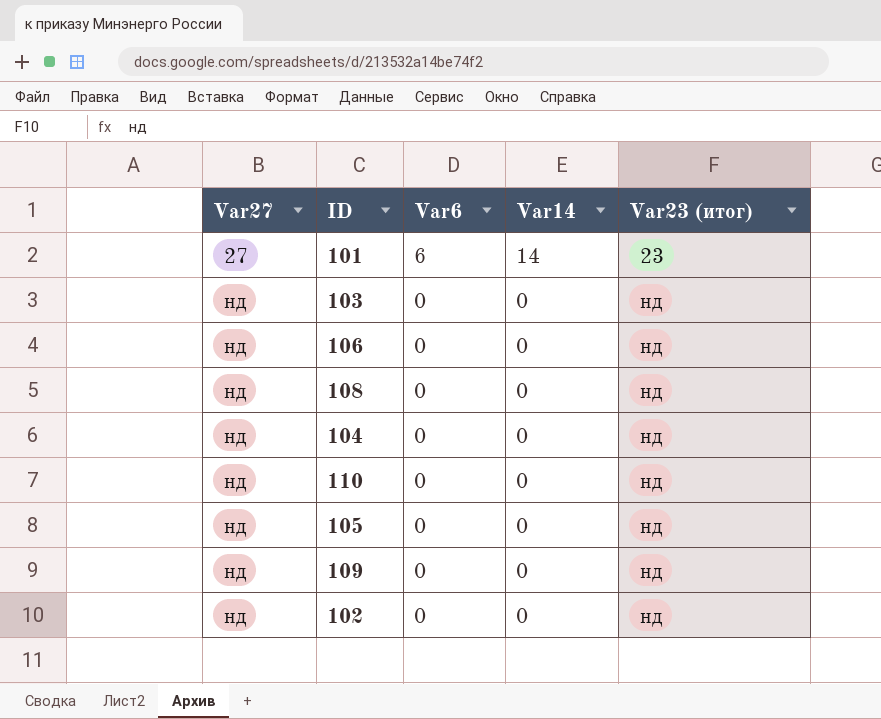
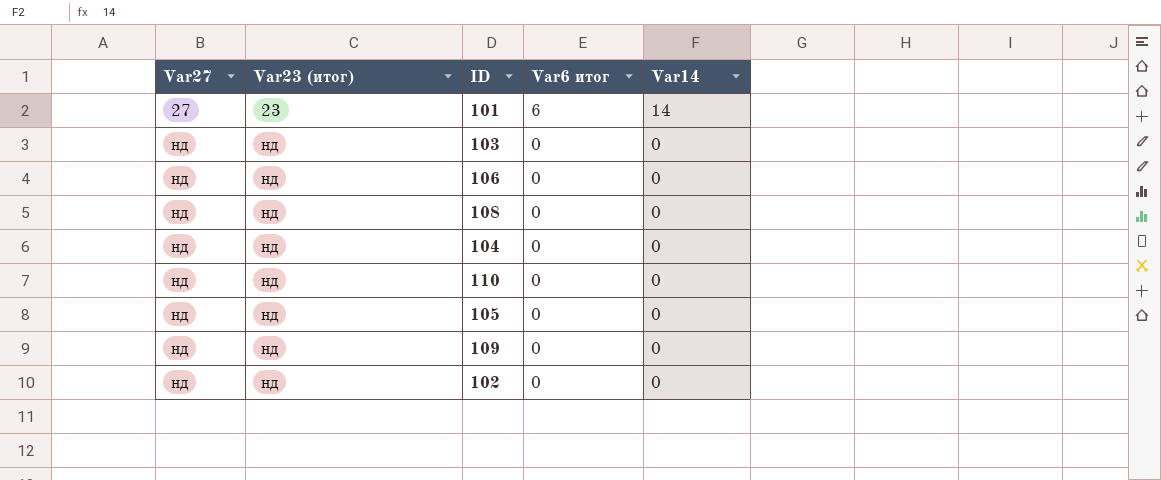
column Var23 (итог) | position: 5 -> 2
column name: Var6 -> Var6 итог

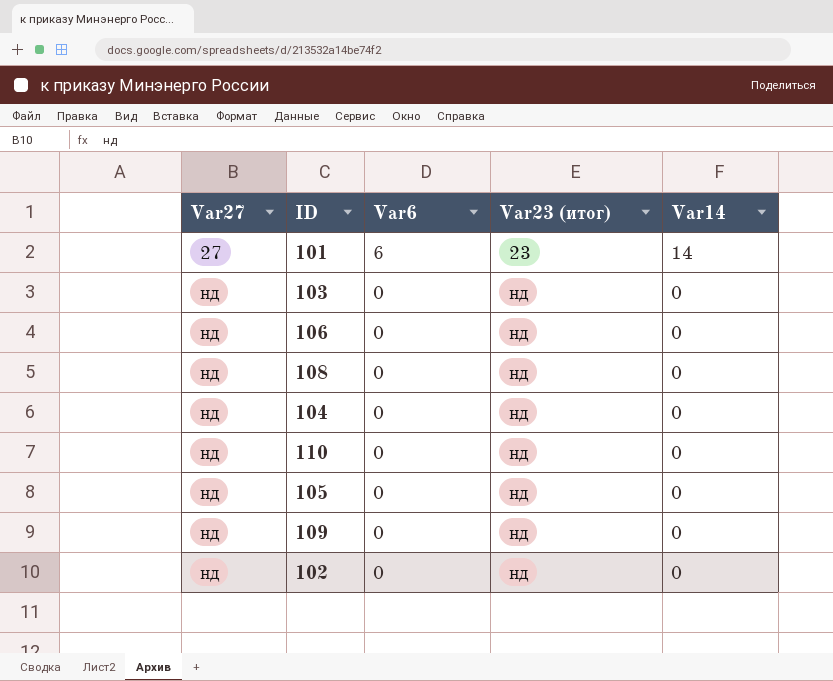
column name: Var6 итог -> Var6
column Var23 (итог) | position: 2 -> 4

